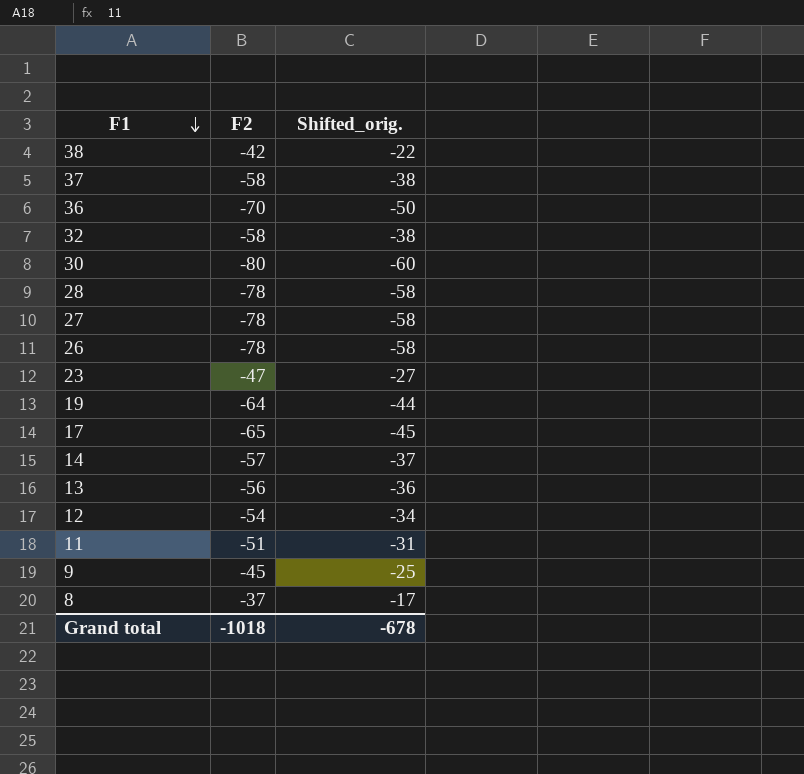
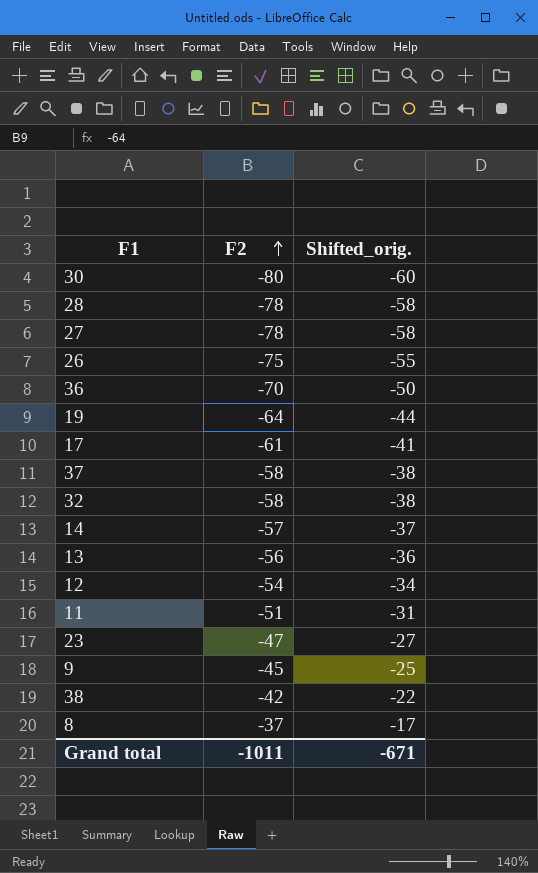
row order: F1 descending -> F2 ascending
26 | F2: -78 -> -75
26 | Shifted_orig.: -58 -> -55
17 | F2: -65 -> -61
17 | Shifted_orig.: -45 -> -41
Grand total | F2: -1018 -> -1011
Grand total | Shifted_orig.: -678 -> -671

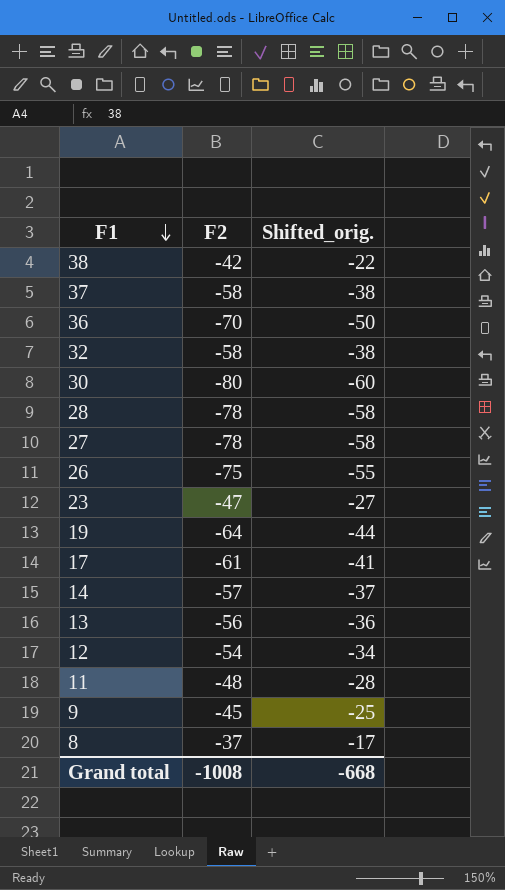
row order: F2 ascending -> F1 descending
11 | F2: -51 -> -48
11 | Shifted_orig.: -31 -> -28
Grand total | F2: -1011 -> -1008
Grand total | Shifted_orig.: -671 -> -668

